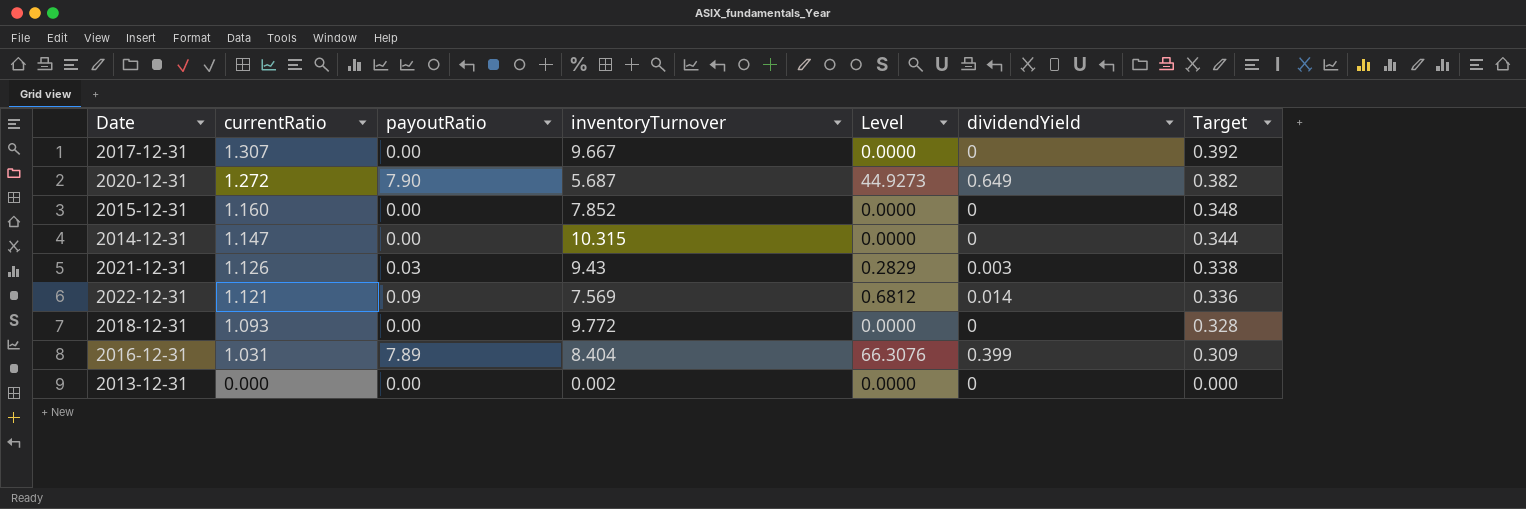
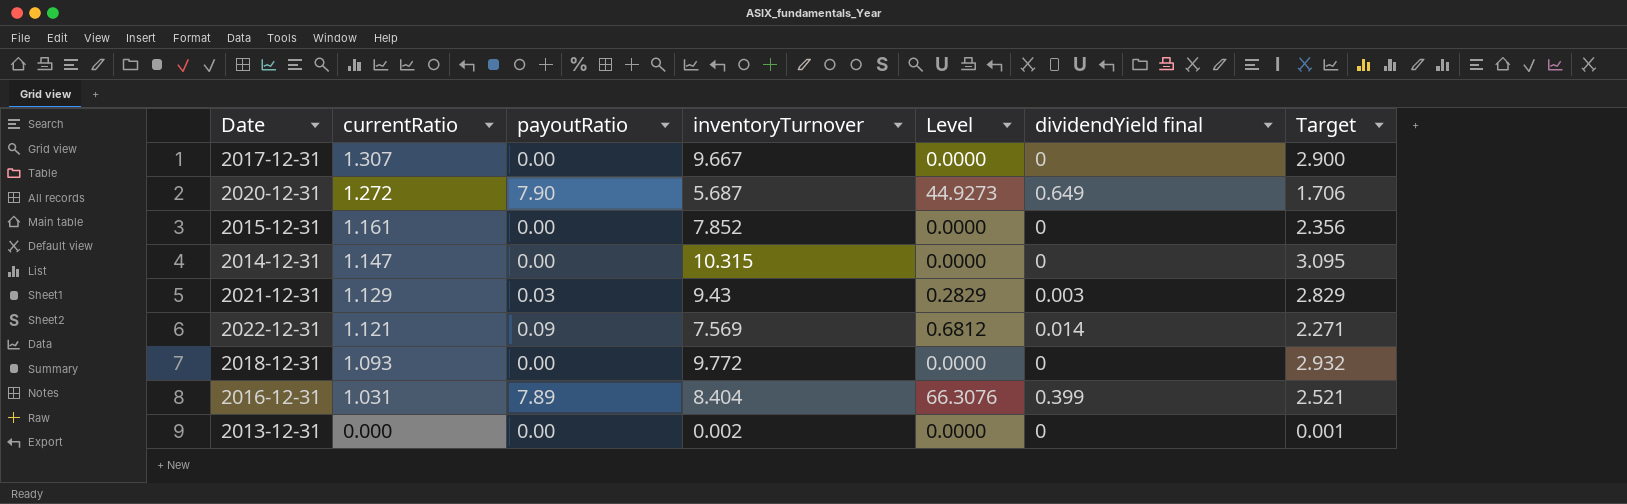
column name: dividendYield -> dividendYield final
column Target | formula: [currentRatio] * 0.3 -> [inventoryTurnover] * 0.3
2015-12-31 | currentRatio: 1.160 -> 1.161
2021-12-31 | currentRatio: 1.126 -> 1.129

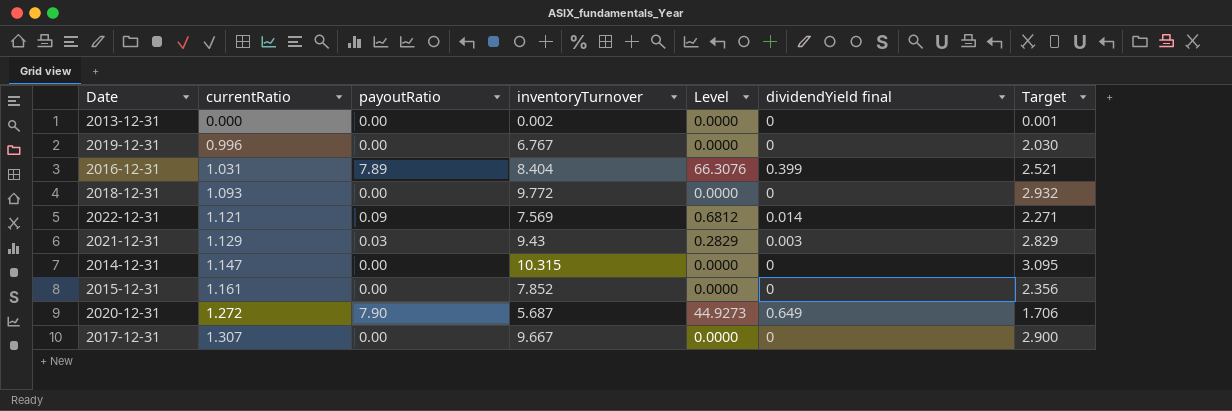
row order: currentRatio descending -> currentRatio ascending
row 2019-12-31: none -> 0.996 | 0.00 | 6.767 | 0.0000 | 0 | 2.030

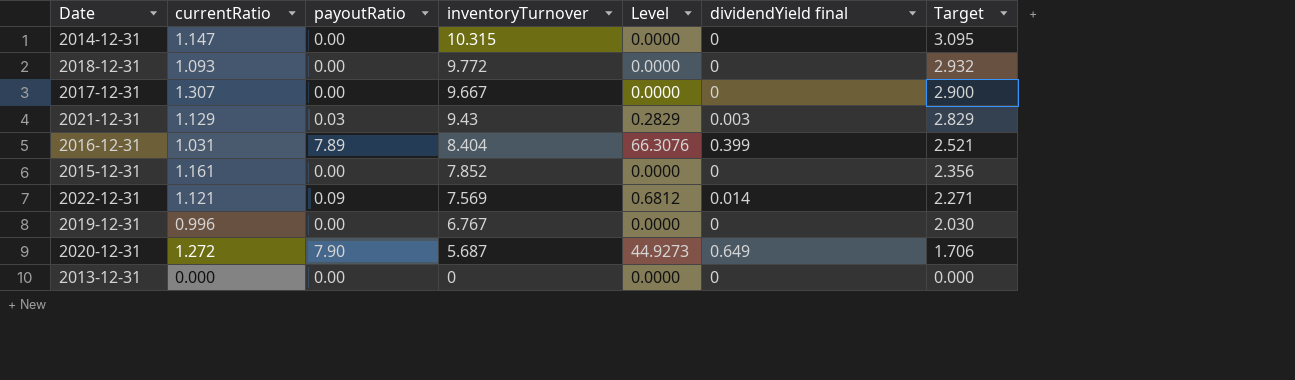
row order: currentRatio ascending -> inventoryTurnover descending
2013-12-31 | inventoryTurnover: 0.002 -> 0
2013-12-31 | Target: 0.001 -> 0.000

